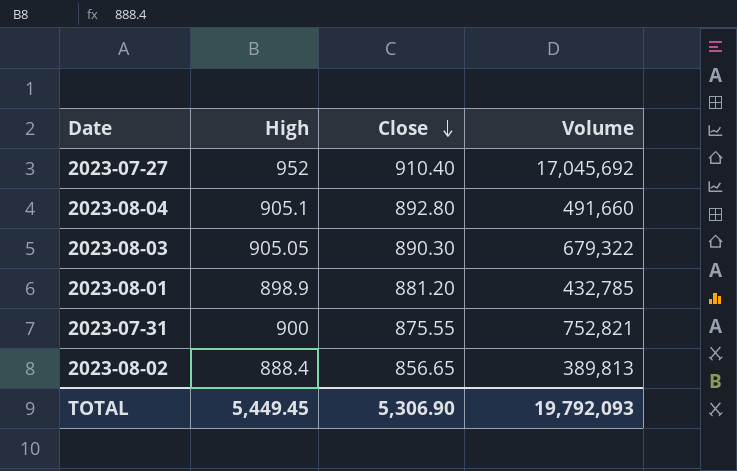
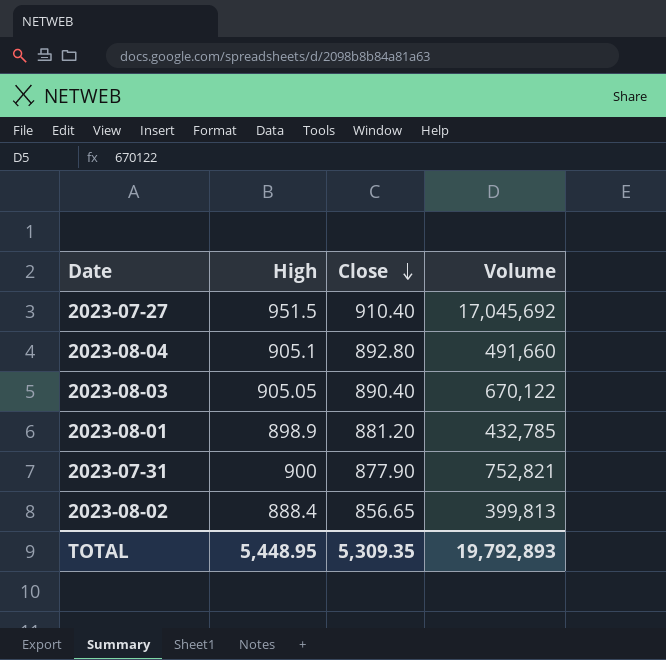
2023-07-27 | High: 952 -> 951.5
2023-08-03 | Close: 890.30 -> 890.40
2023-08-03 | Volume: 679,322 -> 670,122
2023-07-31 | Close: 875.55 -> 877.90
2023-08-02 | Volume: 389,813 -> 399,813
TOTAL | High: 5,449.45 -> 5,448.95
TOTAL | Close: 5,306.90 -> 5,309.35
TOTAL | Volume: 19,792,093 -> 19,792,893

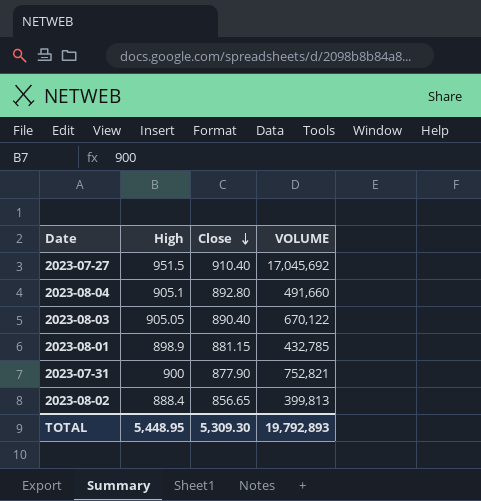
column name: Volume -> VOLUME
2023-08-01 | Close: 881.20 -> 881.15
TOTAL | Close: 5,309.35 -> 5,309.30

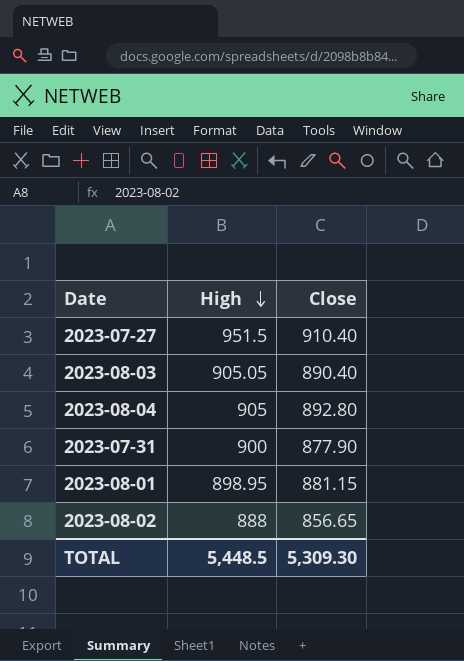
row order: Close descending -> High descending
column VOLUME | position: 4 -> none
2023-08-04 | High: 905.1 -> 905
2023-08-01 | High: 898.9 -> 898.95
2023-08-02 | High: 888.4 -> 888
TOTAL | High: 5,448.95 -> 5,448.5

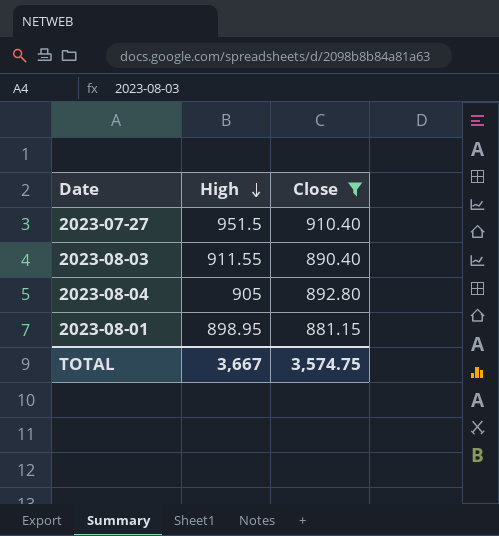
filter: none -> Close >= 881.15
2023-08-03 | High: 905.05 -> 911.55
TOTAL | High: 5,448.5 -> 3,667
TOTAL | Close: 5,309.30 -> 3,574.75

